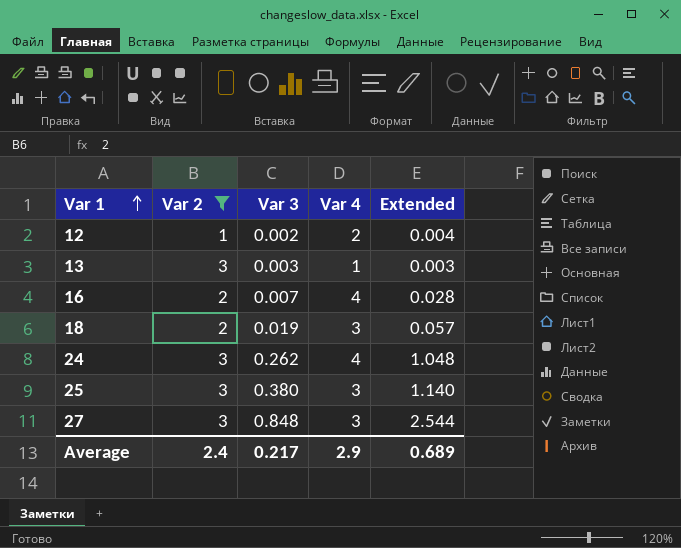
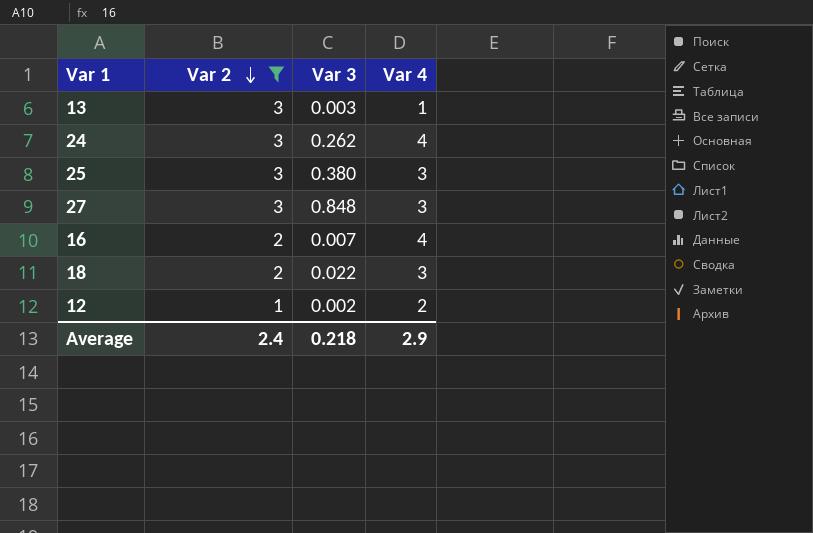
row order: Var 1 ascending -> Var 2 descending
column Extended | formula: [Var 3] * [Var 4] -> none
18 | Var 3: 0.019 -> 0.022
Average | Var 3: 0.217 -> 0.218

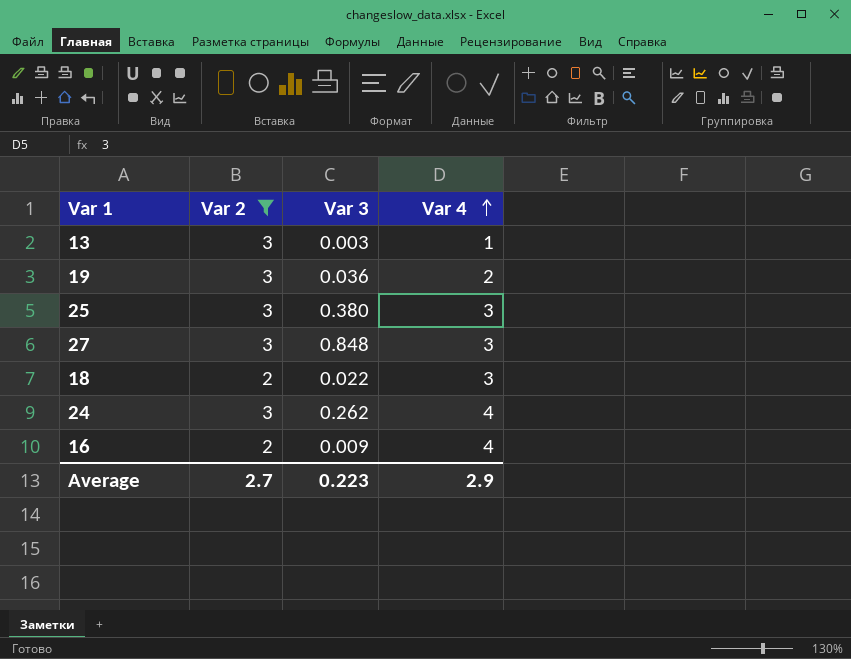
row order: Var 2 descending -> Var 4 ascending
row 12: 1 | 0.002 | 2 -> none
row 19: none -> 3 | 0.036 | 2
16 | Var 3: 0.007 -> 0.009
Average | Var 2: 2.4 -> 2.7
Average | Var 3: 0.218 -> 0.223

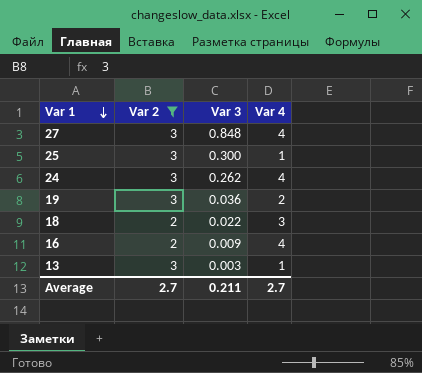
row order: Var 4 ascending -> Var 1 descending
27 | Var 4: 3 -> 4
25 | Var 3: 0.380 -> 0.300
25 | Var 4: 3 -> 1
Average | Var 3: 0.223 -> 0.211
Average | Var 4: 2.9 -> 2.7

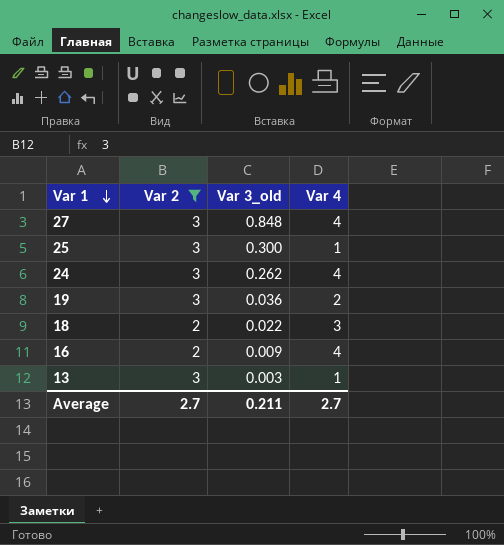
column name: Var 3 -> Var 3_old

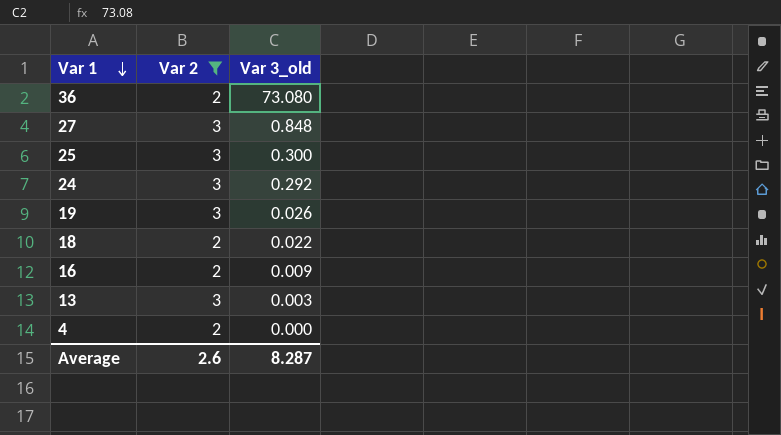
column Var 4 | position: 4 -> none
row 36: none -> 2 | 73.080
24 | Var 3_old: 0.262 -> 0.292
19 | Var 3_old: 0.036 -> 0.026
row 4: none -> 2 | 0.000
Average | Var 2: 2.7 -> 2.6
Average | Var 3_old: 0.211 -> 8.287

